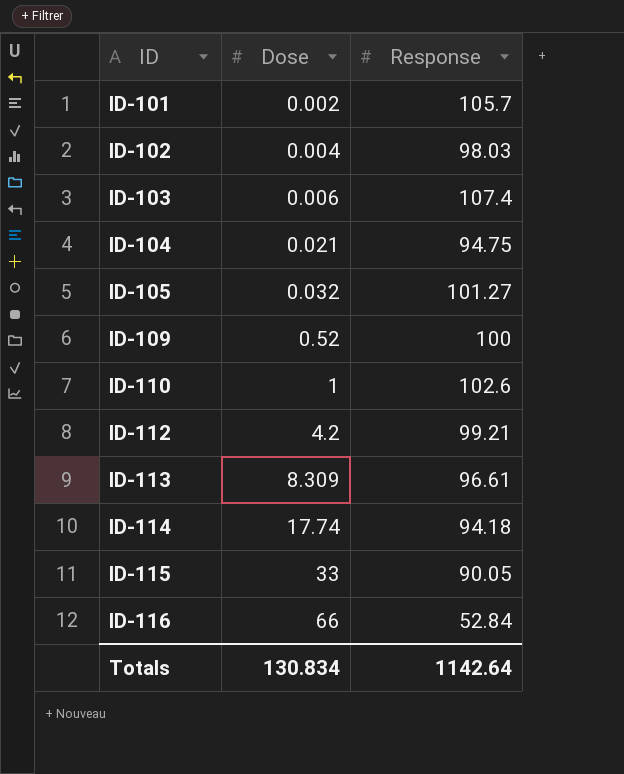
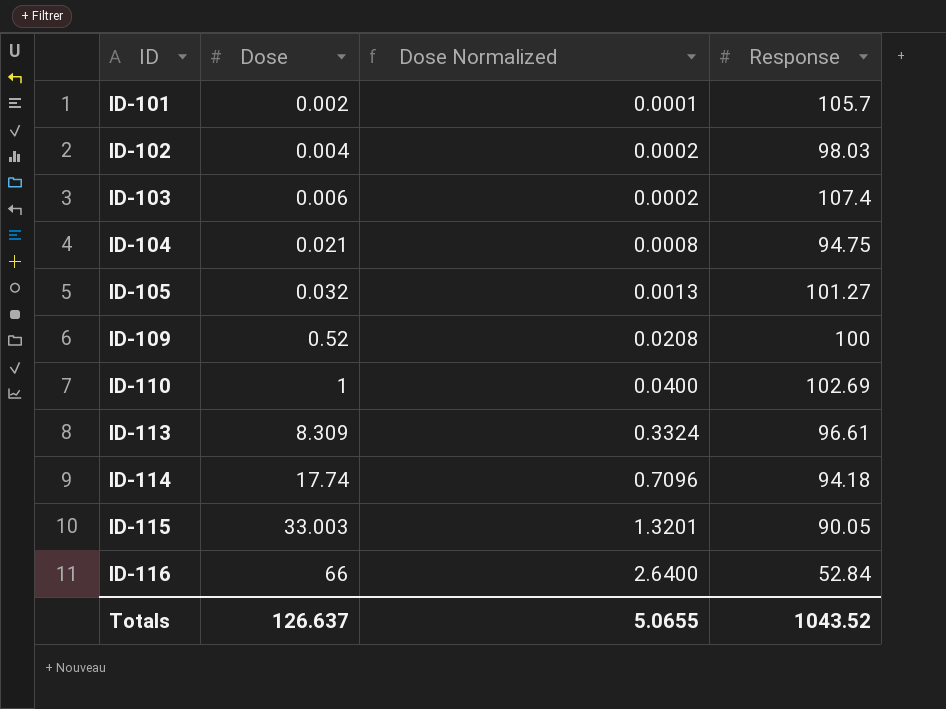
column Dose Normalized | formula: none -> [Dose] * 0.04
row ID-112: 4.2 | 99.21 -> none
ID-110 | Response: 102.6 -> 102.69
ID-115 | Dose: 33 -> 33.003
Totals | Dose: 130.834 -> 126.637
Totals | Response: 1142.64 -> 1043.52

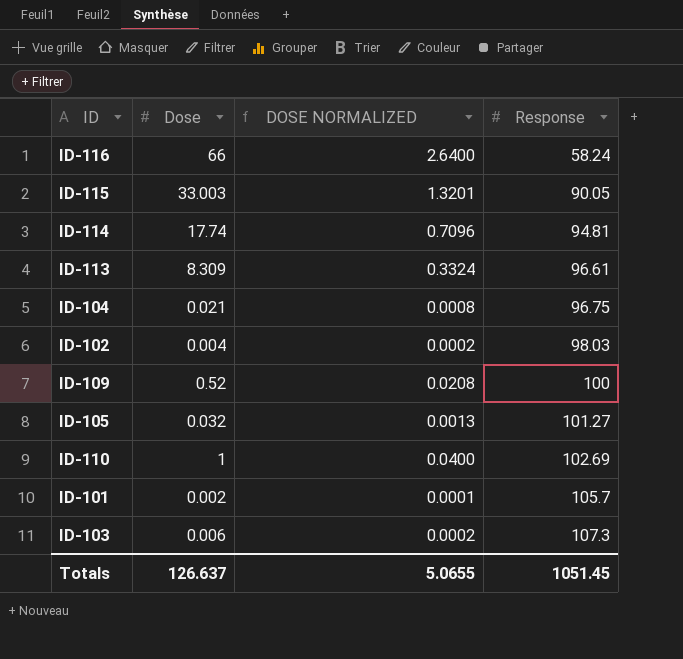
row order: ID ascending -> Response ascending
column name: Dose Normalized -> DOSE NORMALIZED
ID-116 | Response: 52.84 -> 58.24
ID-114 | Response: 94.18 -> 94.81
ID-104 | Response: 94.75 -> 96.75
ID-103 | Response: 107.4 -> 107.3
Totals | Response: 1043.52 -> 1051.45

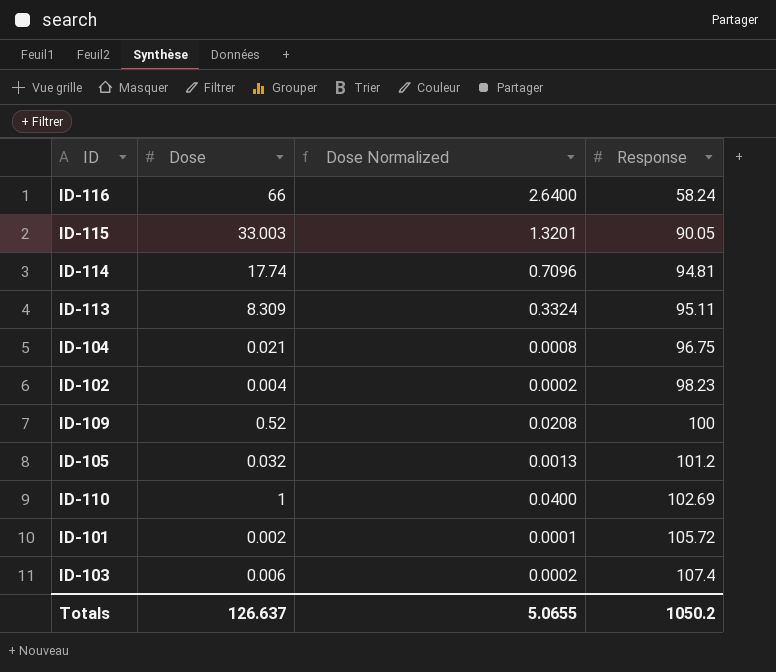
column name: DOSE NORMALIZED -> Dose Normalized
ID-113 | Response: 96.61 -> 95.11
ID-102 | Response: 98.03 -> 98.23
ID-105 | Response: 101.27 -> 101.2
ID-101 | Response: 105.7 -> 105.72
ID-103 | Response: 107.3 -> 107.4
Totals | Response: 1051.45 -> 1050.2

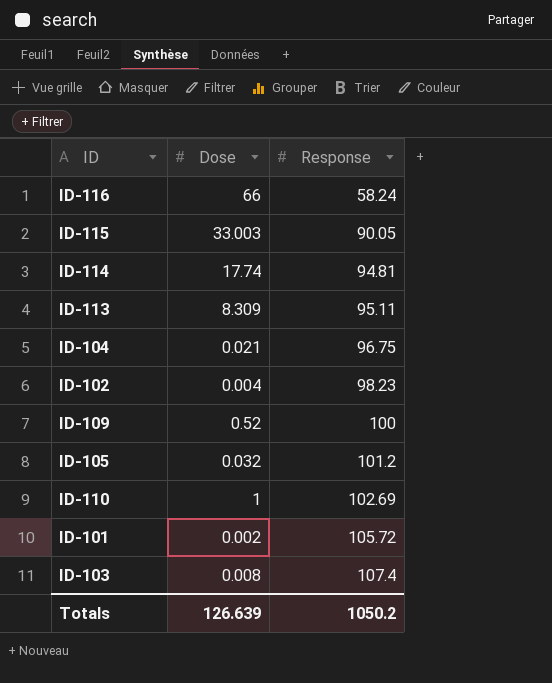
column Dose Normalized | formula: [Dose] * 0.04 -> none
ID-103 | Dose: 0.006 -> 0.008
Totals | Dose: 126.637 -> 126.639

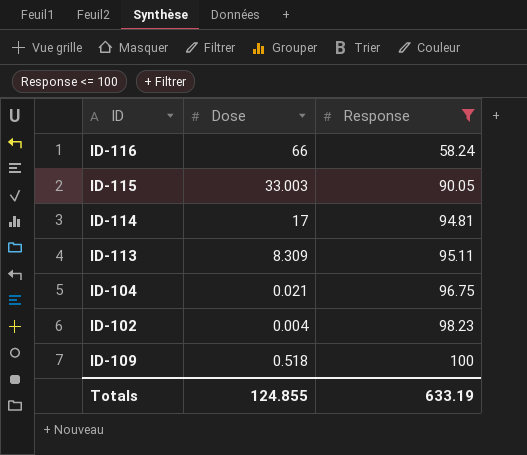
filter: none -> Response <= 100
ID-114 | Dose: 17.74 -> 17
ID-109 | Dose: 0.52 -> 0.518
Totals | Dose: 126.639 -> 124.855
Totals | Response: 1050.2 -> 633.19

